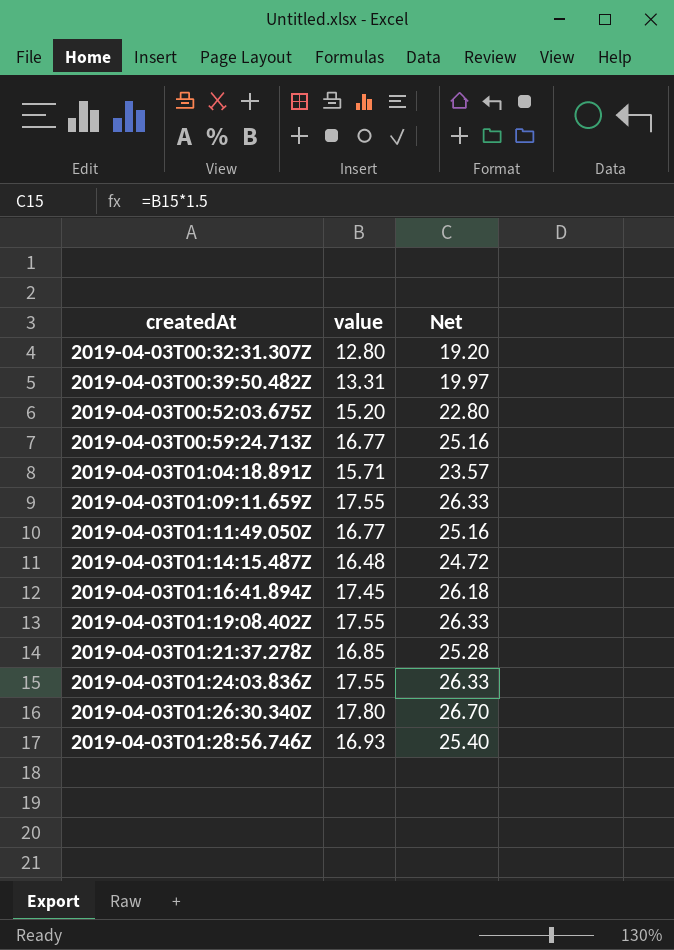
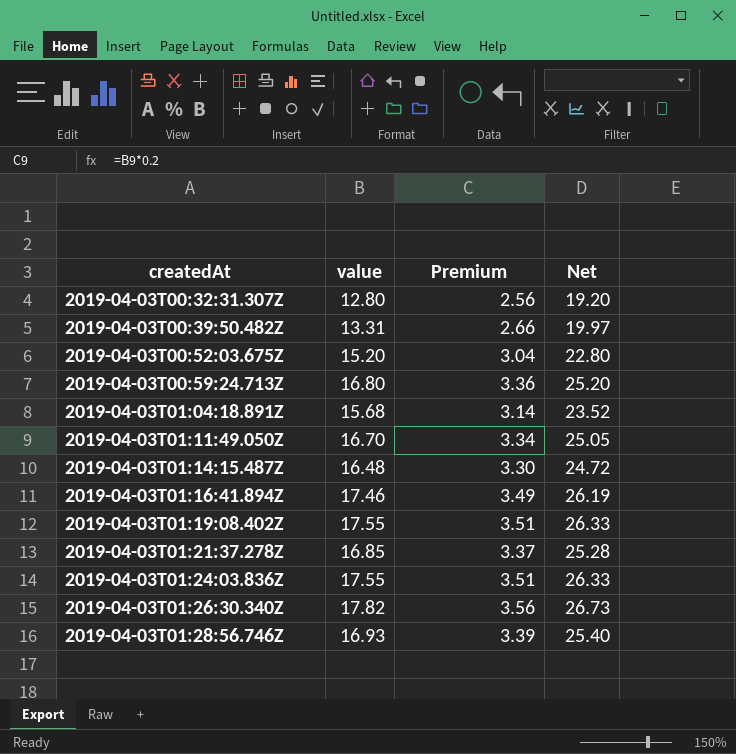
column Premium | formula: none -> [value] * 0.2
row 2019-04-03T01:09:11.659Z: 17.55 | 26.33 -> none
2019-04-03T00:59:24.713Z | value: 16.77 -> 16.80
2019-04-03T00:59:24.713Z | Net: 25.16 -> 25.20
2019-04-03T01:04:18.891Z | value: 15.71 -> 15.68
2019-04-03T01:04:18.891Z | Net: 23.57 -> 23.52
2019-04-03T01:11:49.050Z | value: 16.77 -> 16.70
2019-04-03T01:11:49.050Z | Net: 25.16 -> 25.05
2019-04-03T01:16:41.894Z | value: 17.45 -> 17.46
2019-04-03T01:16:41.894Z | Net: 26.18 -> 26.19
2019-04-03T01:26:30.340Z | value: 17.80 -> 17.82
2019-04-03T01:26:30.340Z | Net: 26.70 -> 26.73

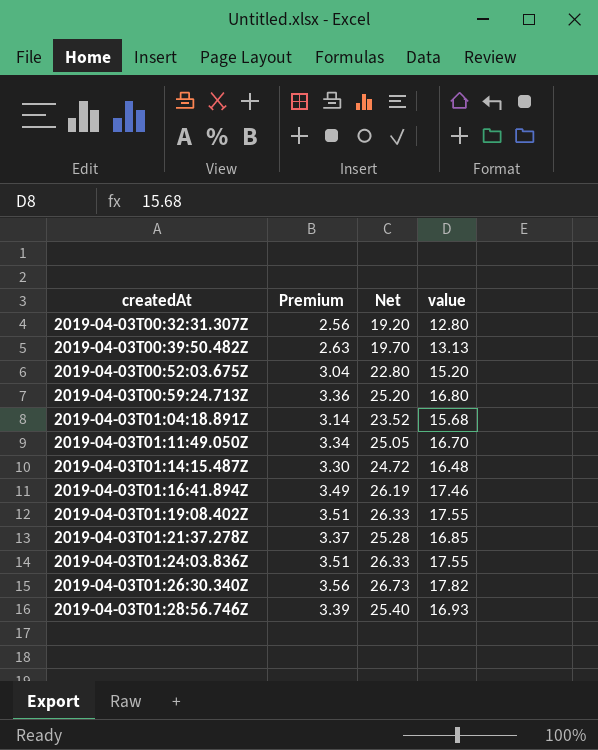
column value | position: 2 -> 4
2019-04-03T00:39:50.482Z | Premium: 2.66 -> 2.63
2019-04-03T00:39:50.482Z | Net: 19.97 -> 19.70
2019-04-03T00:39:50.482Z | value: 13.31 -> 13.13

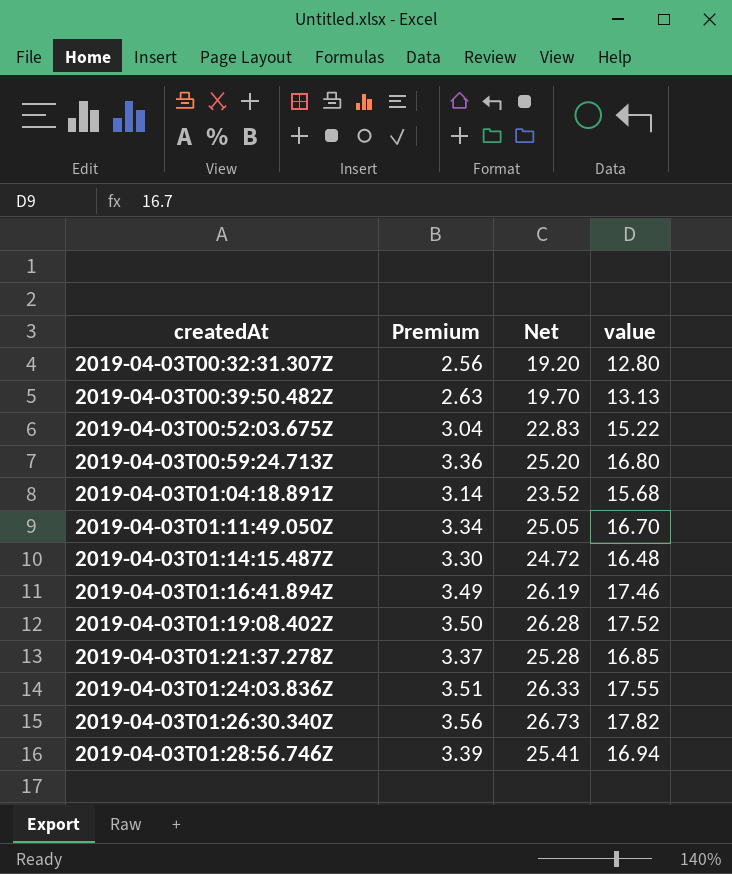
2019-04-03T00:52:03.675Z | Net: 22.80 -> 22.83
2019-04-03T00:52:03.675Z | value: 15.20 -> 15.22
2019-04-03T01:19:08.402Z | Premium: 3.51 -> 3.50
2019-04-03T01:19:08.402Z | Net: 26.33 -> 26.28
2019-04-03T01:19:08.402Z | value: 17.55 -> 17.52
2019-04-03T01:28:56.746Z | Net: 25.40 -> 25.41
2019-04-03T01:28:56.746Z | value: 16.93 -> 16.94

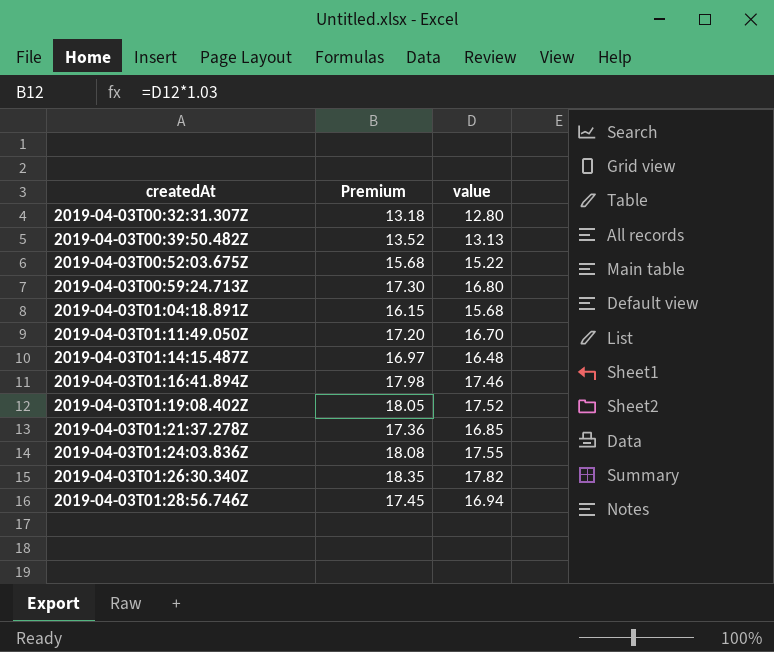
column Net | formula: [value] * 1.5 -> none
column Premium | formula: [value] * 0.2 -> [value] * 1.03

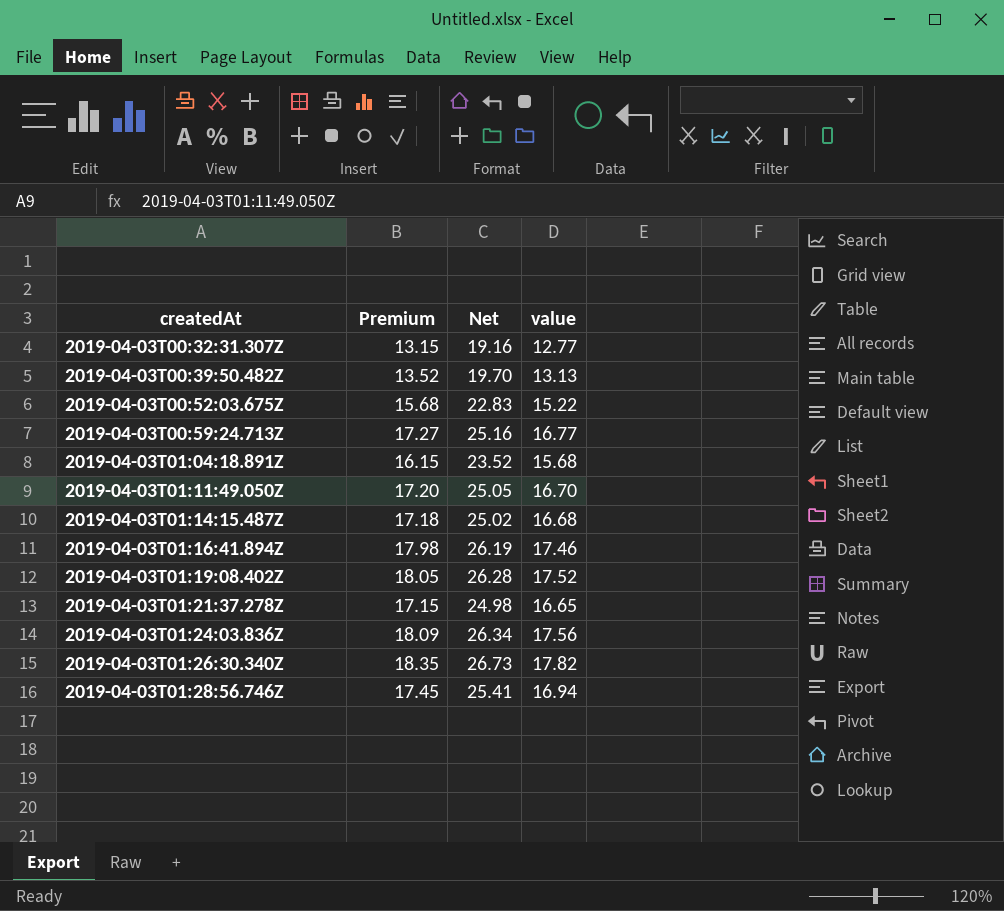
column Net | formula: none -> [value] * 1.5
2019-04-03T00:32:31.307Z | Premium: 13.18 -> 13.15
2019-04-03T00:32:31.307Z | value: 12.80 -> 12.77
2019-04-03T00:59:24.713Z | Premium: 17.30 -> 17.27
2019-04-03T00:59:24.713Z | value: 16.80 -> 16.77
2019-04-03T01:14:15.487Z | Premium: 16.97 -> 17.18
2019-04-03T01:14:15.487Z | value: 16.48 -> 16.68
2019-04-03T01:21:37.278Z | Premium: 17.36 -> 17.15
2019-04-03T01:21:37.278Z | value: 16.85 -> 16.65
2019-04-03T01:24:03.836Z | Premium: 18.08 -> 18.09
2019-04-03T01:24:03.836Z | value: 17.55 -> 17.56

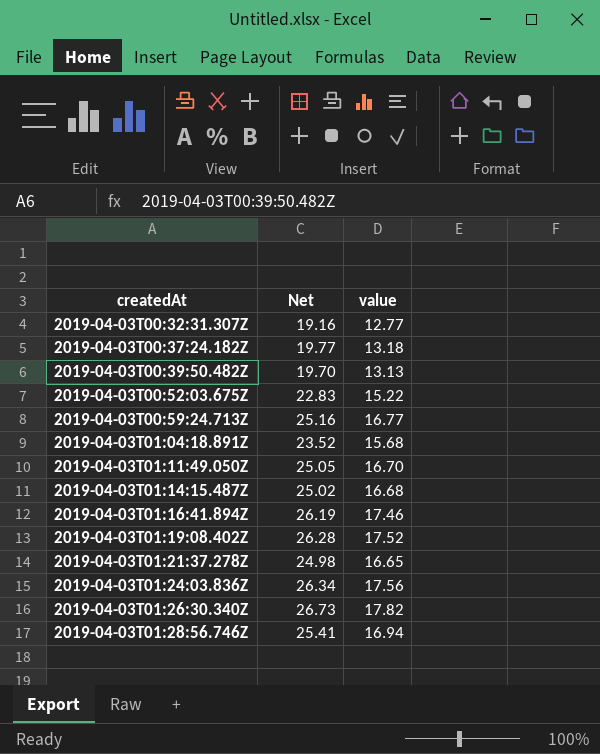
column Premium | formula: [value] * 1.03 -> none
row 2019-04-03T00:37:24.182Z: none -> 19.77 | 13.18

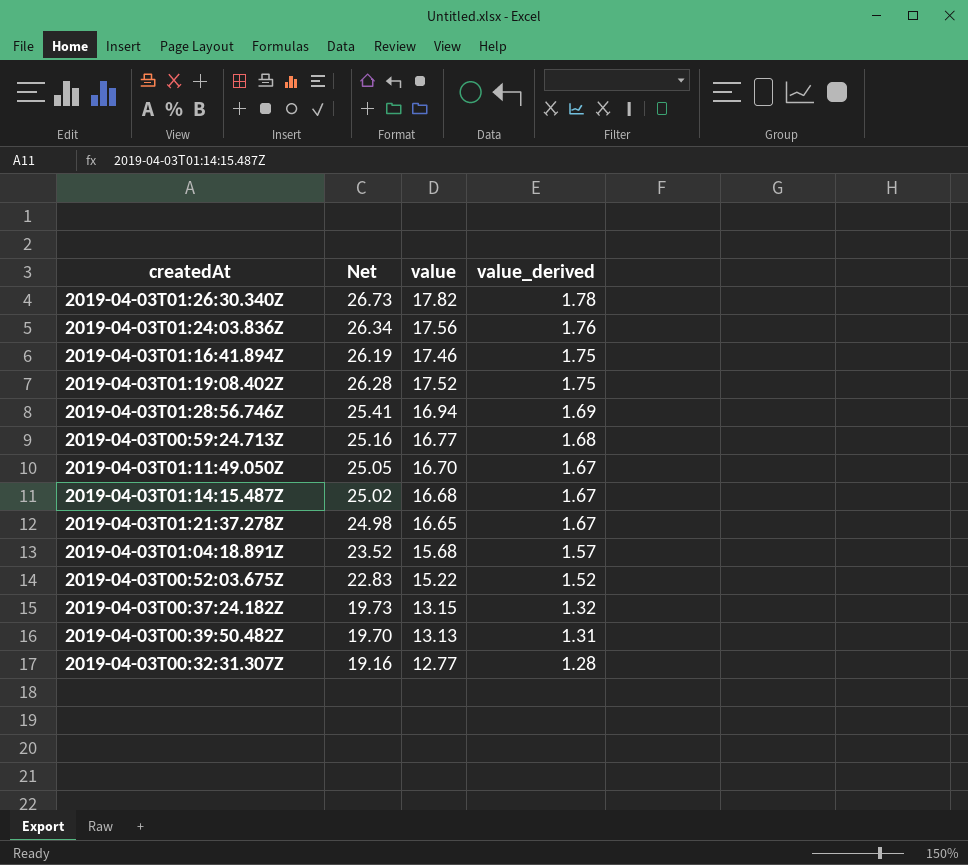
row order: createdAt ascending -> value_derived descending
column value_derived | formula: none -> [value] * 0.1
2019-04-03T00:37:24.182Z | Net: 19.77 -> 19.73
2019-04-03T00:37:24.182Z | value: 13.18 -> 13.15

